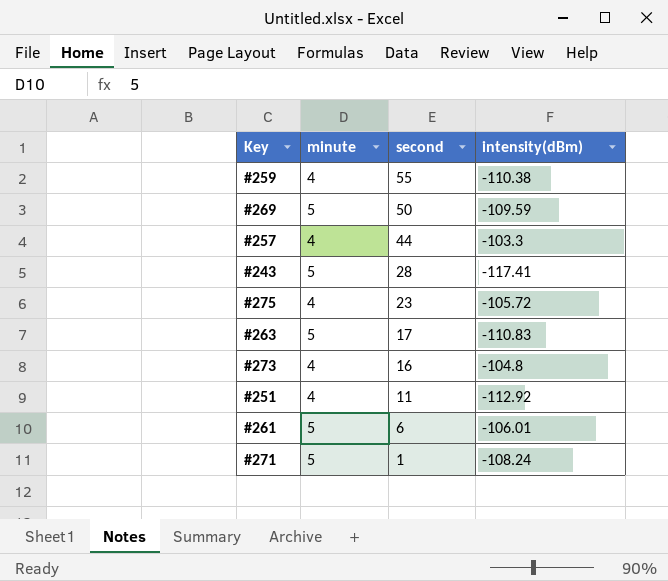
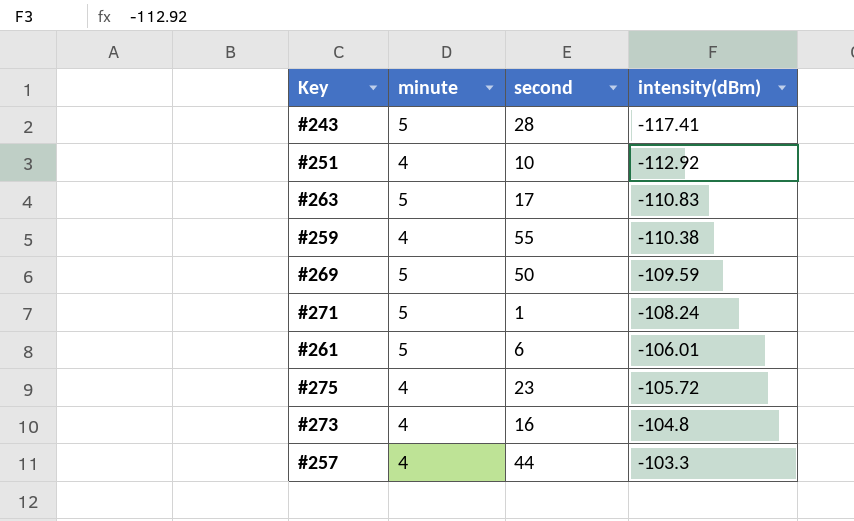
row order: second descending -> intensity(dBm) ascending
#251 | second: 11 -> 10

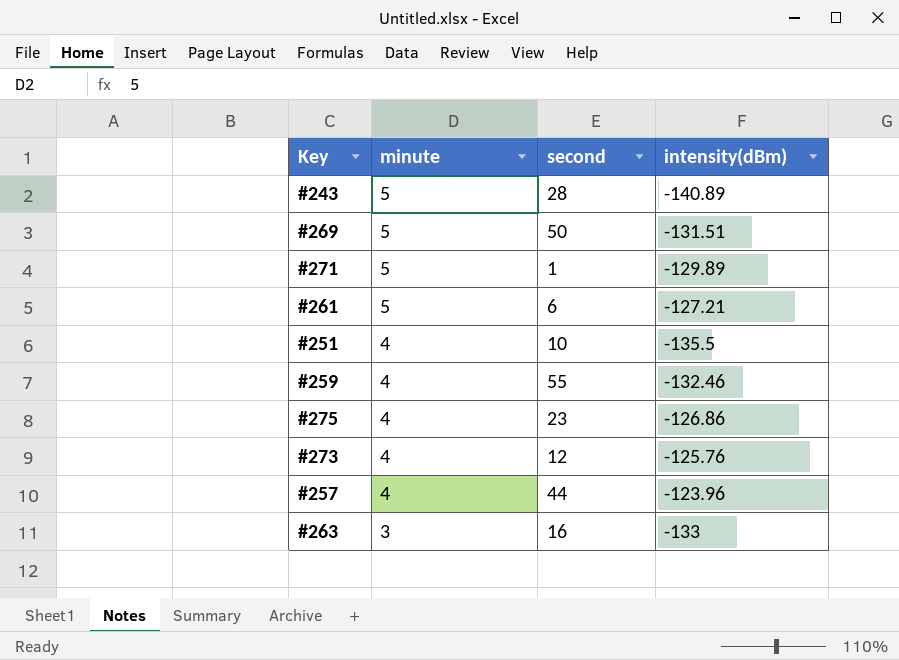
row order: intensity(dBm) ascending -> minute descending
#243 | intensity(dBm): -117.41 -> -140.89
#269 | intensity(dBm): -109.59 -> -131.51
#271 | intensity(dBm): -108.24 -> -129.89
#261 | intensity(dBm): -106.01 -> -127.21
#251 | intensity(dBm): -112.92 -> -135.5
#259 | intensity(dBm): -110.38 -> -132.46
#275 | intensity(dBm): -105.72 -> -126.86
#273 | second: 16 -> 12
#273 | intensity(dBm): -104.8 -> -125.76
#257 | intensity(dBm): -103.3 -> -123.96
#263 | minute: 5 -> 3
#263 | second: 17 -> 16
#263 | intensity(dBm): -110.83 -> -133

